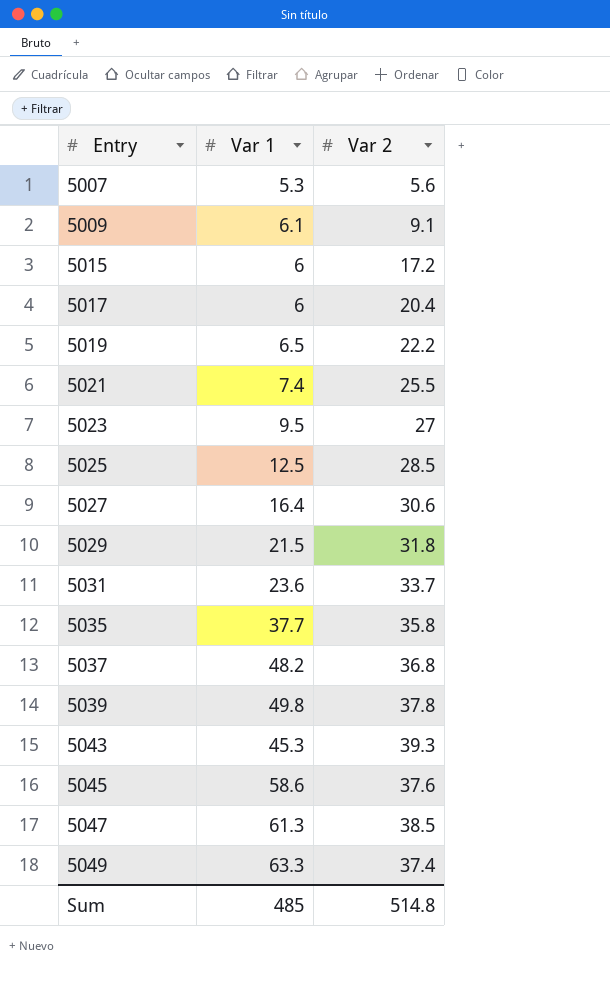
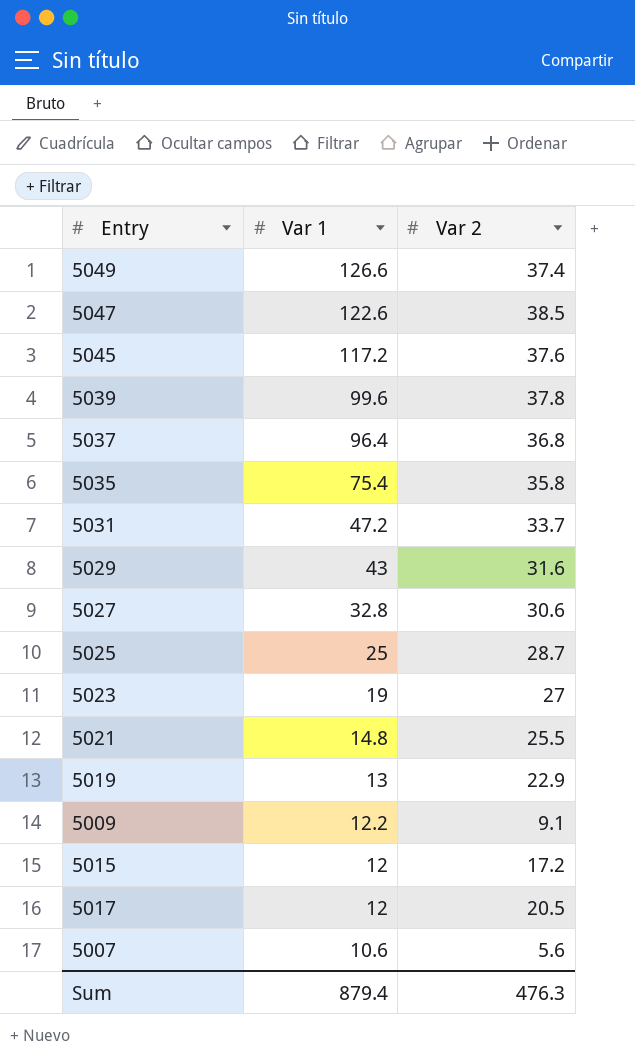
row order: Entry ascending -> Var 1 descending
row 5043: 45.3 | 39.3 -> none
5049 | Var 1: 63.3 -> 126.6
5047 | Var 1: 61.3 -> 122.6
5045 | Var 1: 58.6 -> 117.2
5039 | Var 1: 49.8 -> 99.6
5037 | Var 1: 48.2 -> 96.4
5035 | Var 1: 37.7 -> 75.4
5031 | Var 1: 23.6 -> 47.2
5029 | Var 1: 21.5 -> 43
5029 | Var 2: 31.8 -> 31.6
5027 | Var 1: 16.4 -> 32.8
5025 | Var 1: 12.5 -> 25
5025 | Var 2: 28.5 -> 28.7
5023 | Var 1: 9.5 -> 19
5021 | Var 1: 7.4 -> 14.8
5019 | Var 1: 6.5 -> 13
5019 | Var 2: 22.2 -> 22.9
5009 | Var 1: 6.1 -> 12.2
5015 | Var 1: 6 -> 12
5017 | Var 1: 6 -> 12
5017 | Var 2: 20.4 -> 20.5
5007 | Var 1: 5.3 -> 10.6
Sum | Var 1: 485 -> 879.4
Sum | Var 2: 514.8 -> 476.3

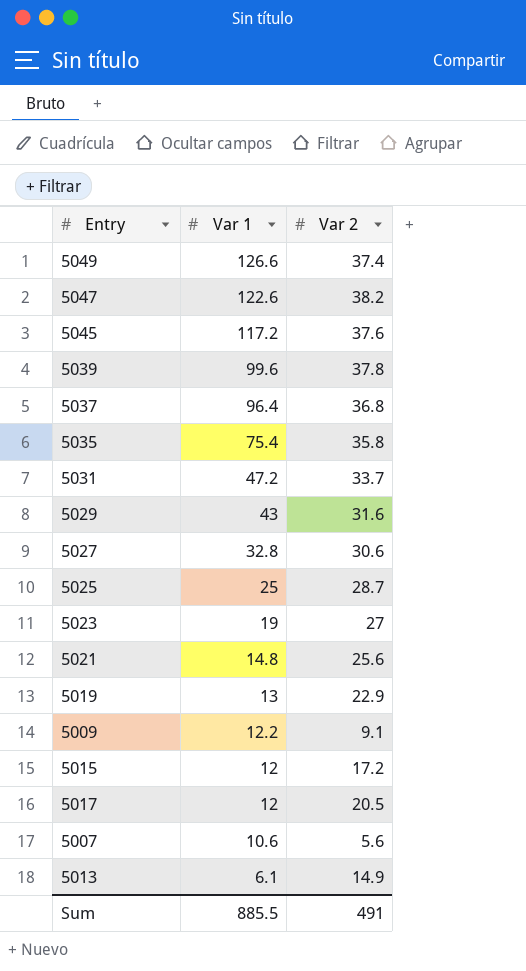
5047 | Var 2: 38.5 -> 38.2
5021 | Var 2: 25.5 -> 25.6
row 5013: none -> 6.1 | 14.9
Sum | Var 1: 879.4 -> 885.5
Sum | Var 2: 476.3 -> 491

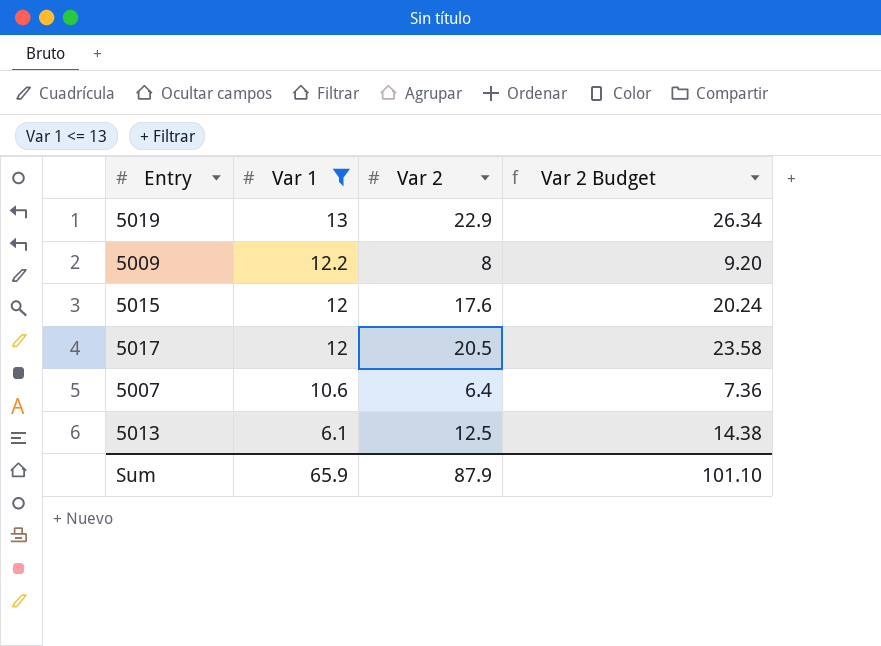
filter: none -> Var 1 <= 13
column Var 2 Budget | formula: none -> [Var 2] * 1.15
5009 | Var 2: 9.1 -> 8
5015 | Var 2: 17.2 -> 17.6
5007 | Var 2: 5.6 -> 6.4
5013 | Var 2: 14.9 -> 12.5
Sum | Var 1: 885.5 -> 65.9
Sum | Var 2: 491 -> 87.9

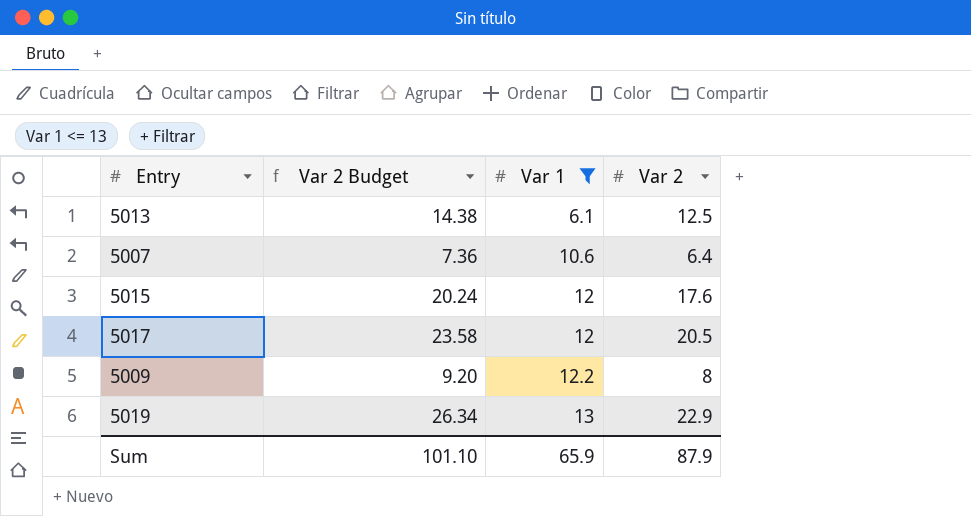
row order: Var 1 descending -> Var 1 ascending
column Var 2 Budget | position: 4 -> 2

